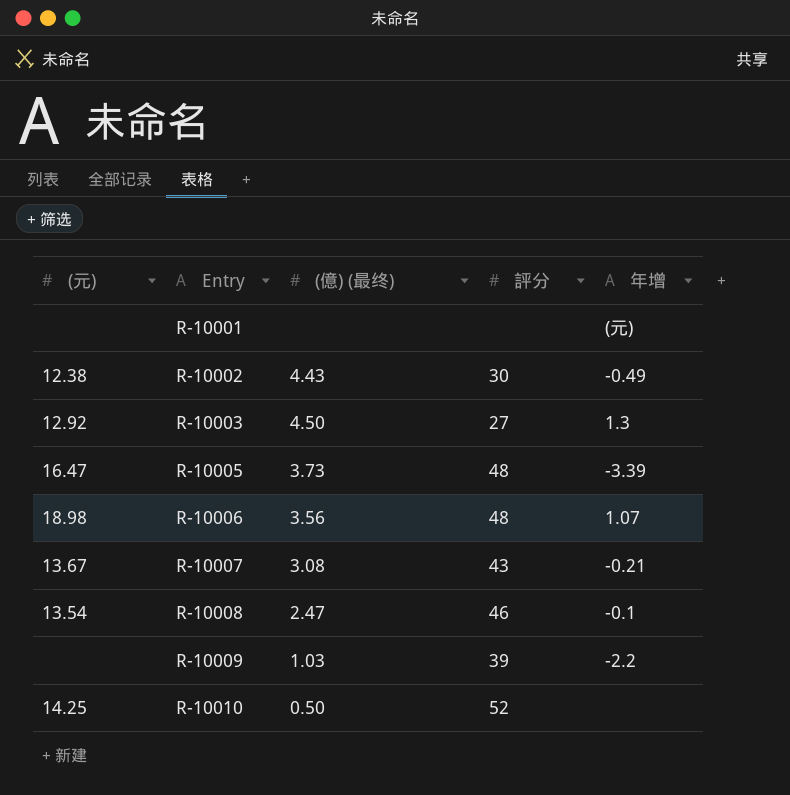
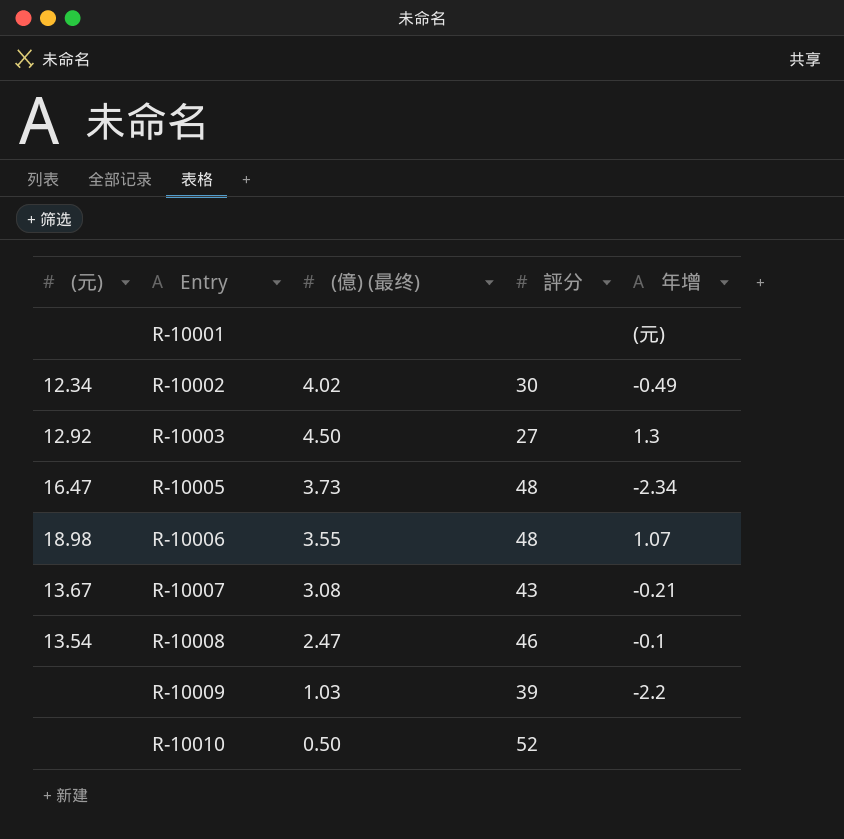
R-10002 | (元): 12.38 -> 12.34
R-10002 | (億) (最终): 4.43 -> 4.02
R-10005 | 年增: -3.39 -> -2.34
R-10006 | (億) (最终): 3.56 -> 3.55
R-10010 | (元): 14.25 -> none

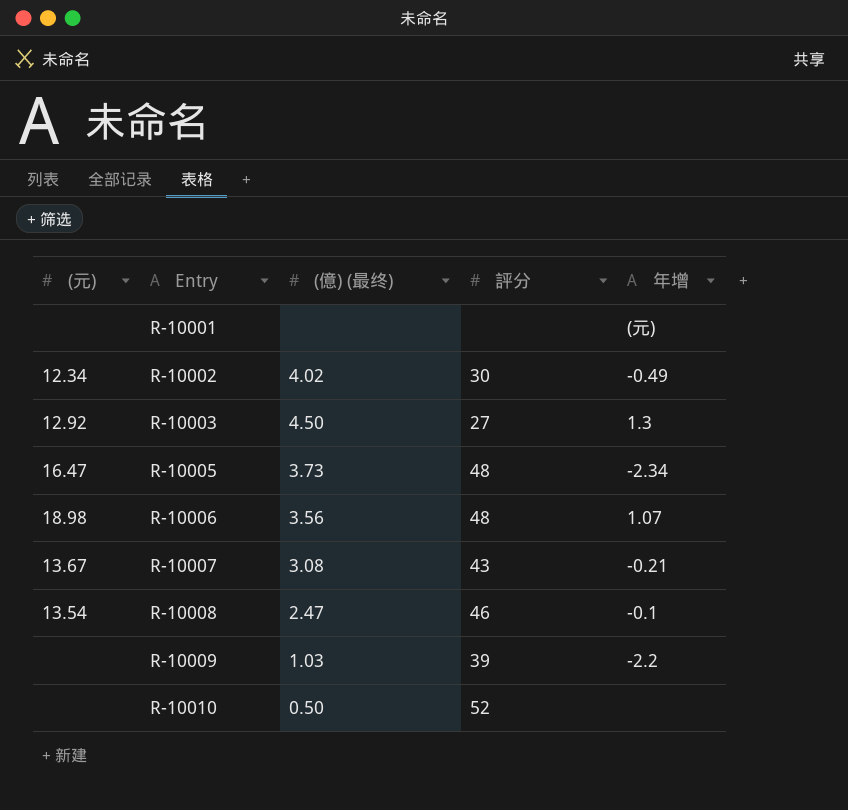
R-10006 | (億) (最终): 3.55 -> 3.56

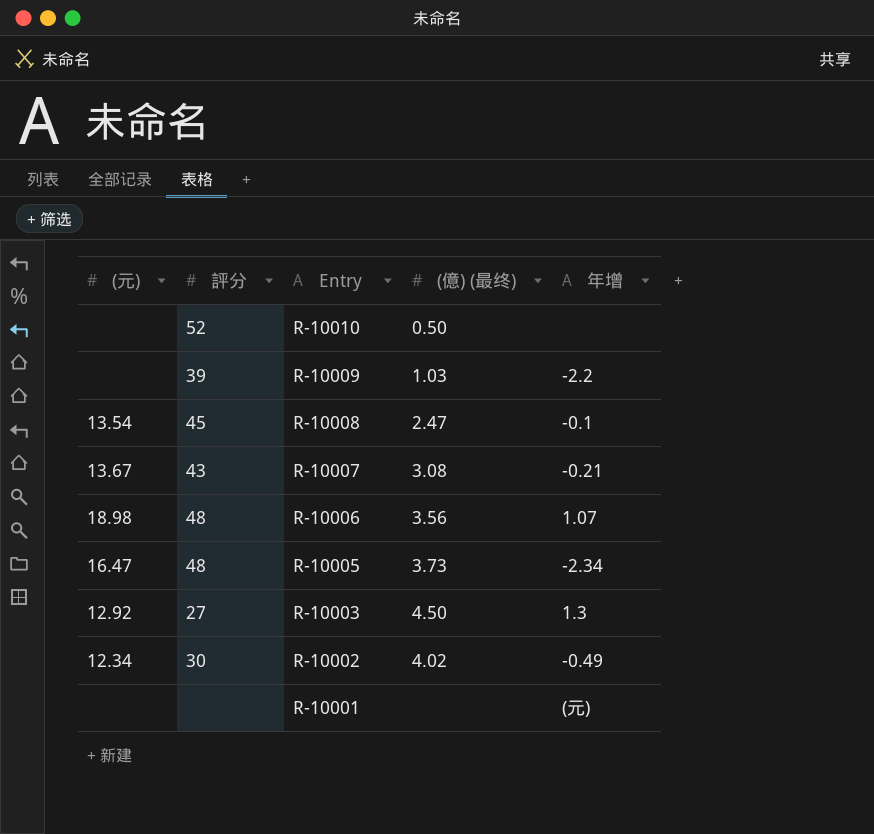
row order: Entry ascending -> Entry descending
column 評分 | position: 4 -> 2
R-10008 | 評分: 46 -> 45

